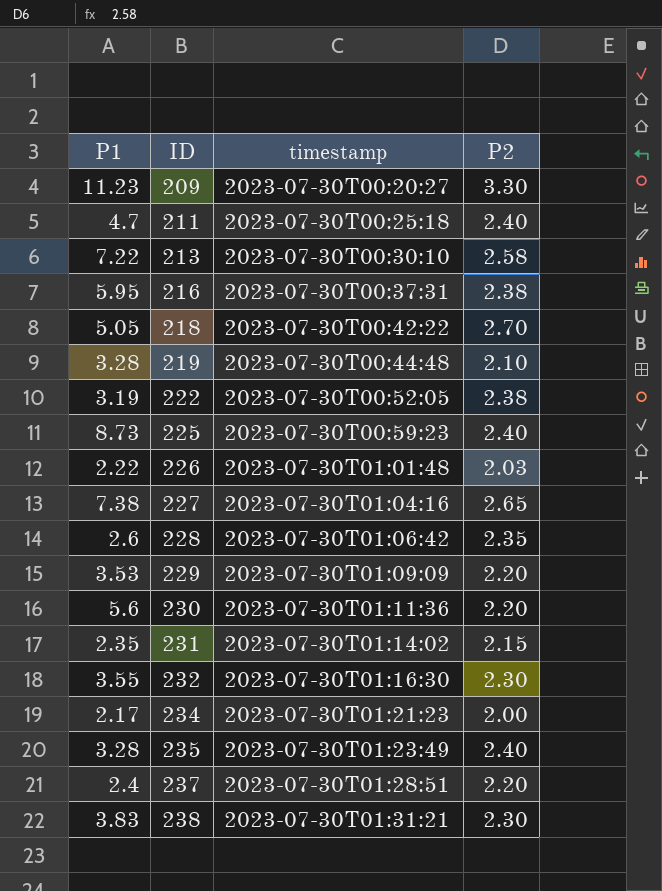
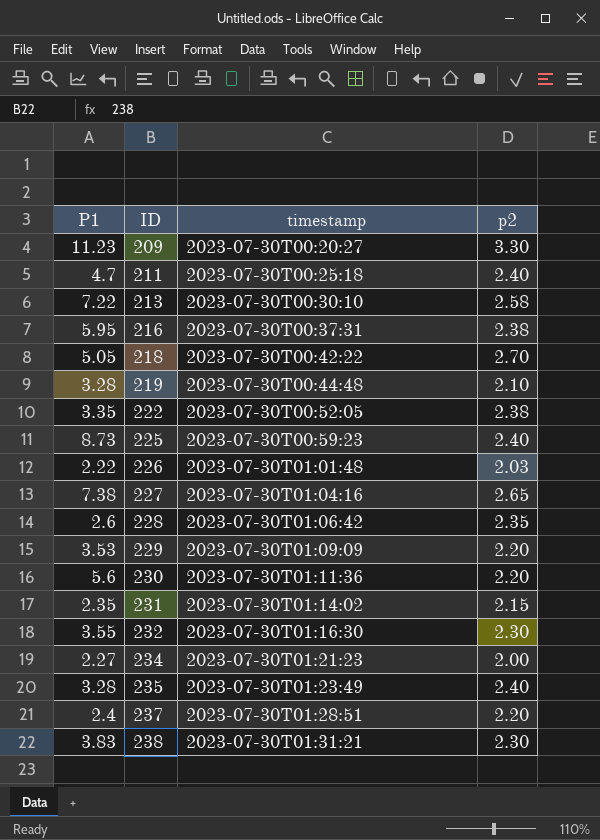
column name: P2 -> p2
222 | P1: 3.19 -> 3.35
234 | P1: 2.17 -> 2.27

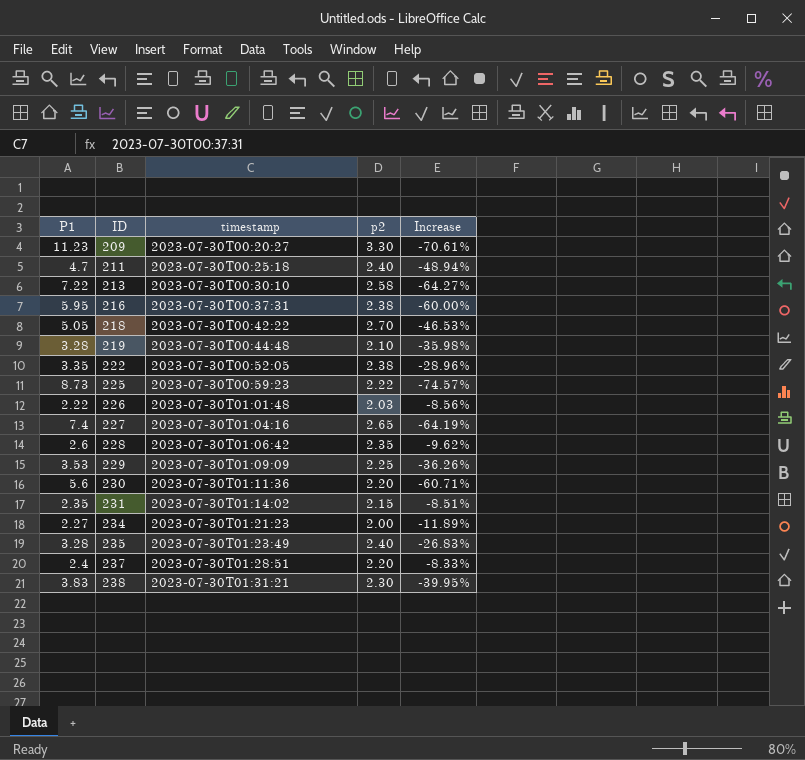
column Increase | formula: none -> ([p2] - [P1]) / [P1]
row 232: 3.55 | 2023-07-30T01:16:30 | 2.30 -> none
225 | p2: 2.40 -> 2.22
227 | P1: 7.38 -> 7.4
229 | p2: 2.20 -> 2.25

